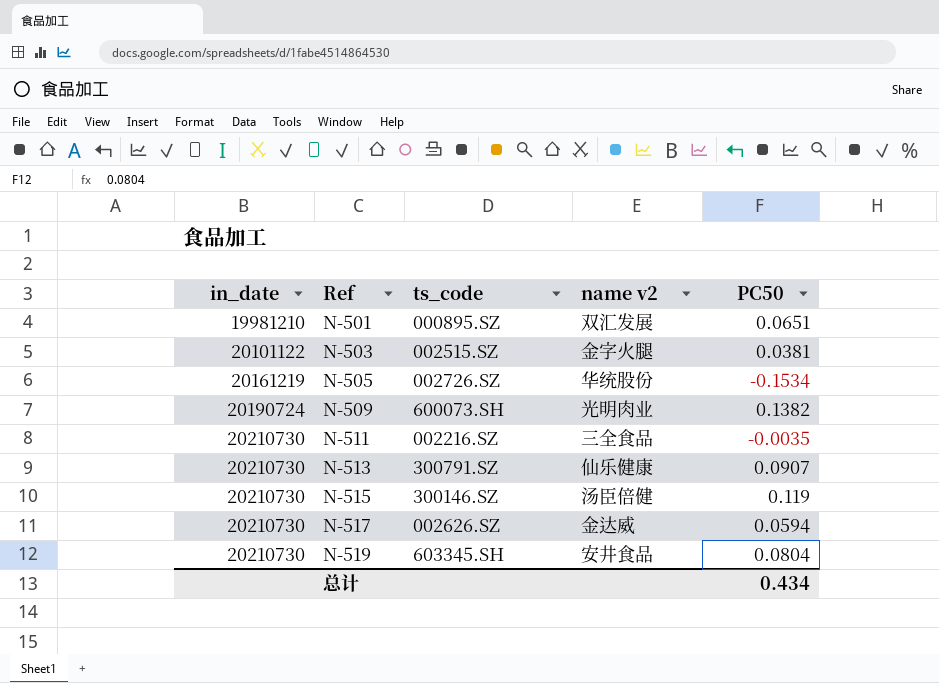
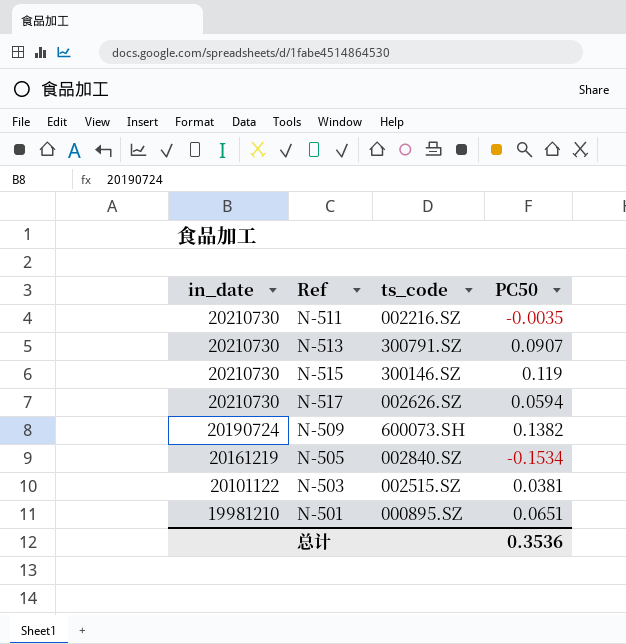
row order: in_date ascending -> in_date descending
column name v2 | position: 4 -> none
row N-519: 20210730 | 603345.SH | 安井食品 | 0.0804 -> none
N-505 | ts_code: 002726.SZ -> 002840.SZ
总计 | PC50: 0.434 -> 0.3536

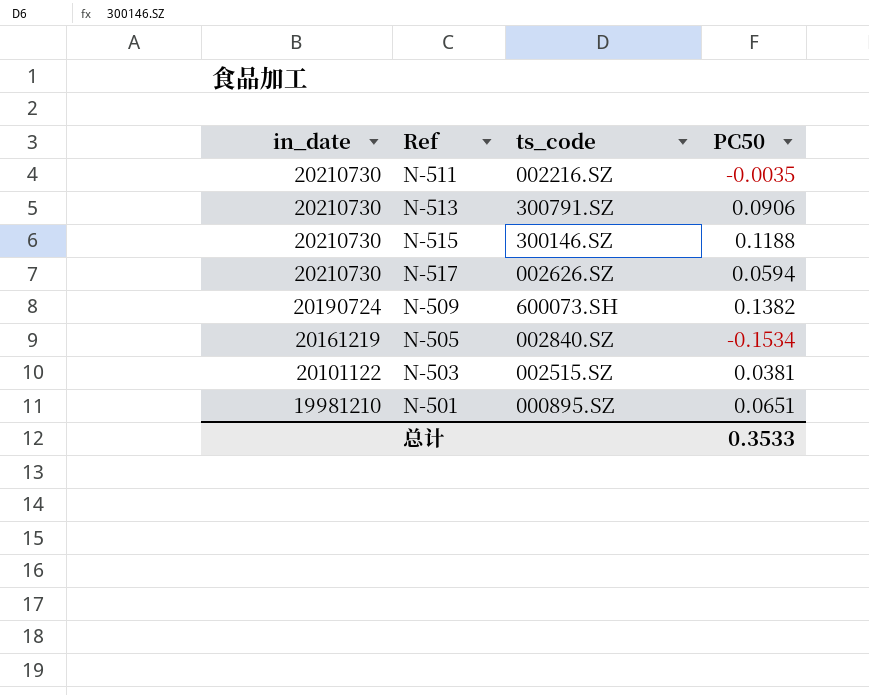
N-513 | PC50: 0.0907 -> 0.0906
N-515 | PC50: 0.119 -> 0.1188
总计 | PC50: 0.3536 -> 0.3533

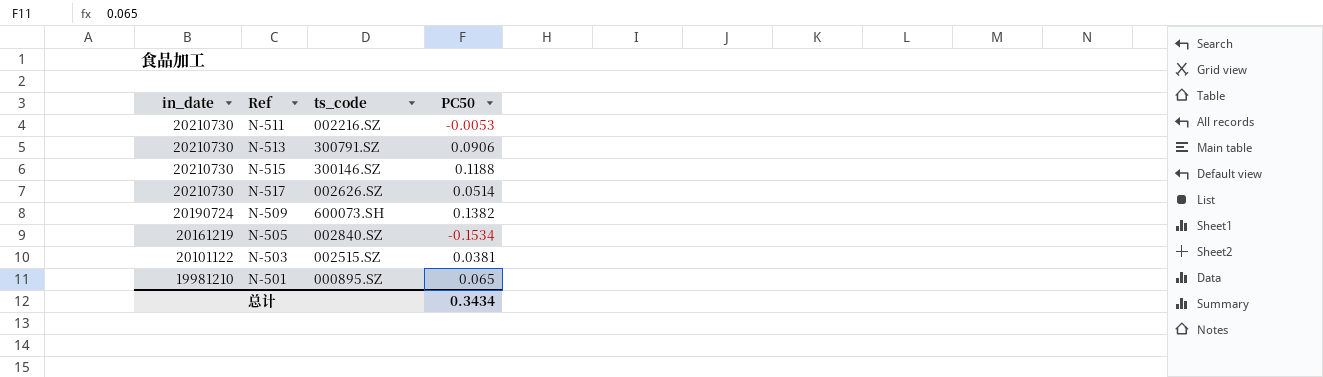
N-511 | PC50: -0.0035 -> -0.0053
N-517 | PC50: 0.0594 -> 0.0514
N-501 | PC50: 0.0651 -> 0.065
总计 | PC50: 0.3533 -> 0.3434

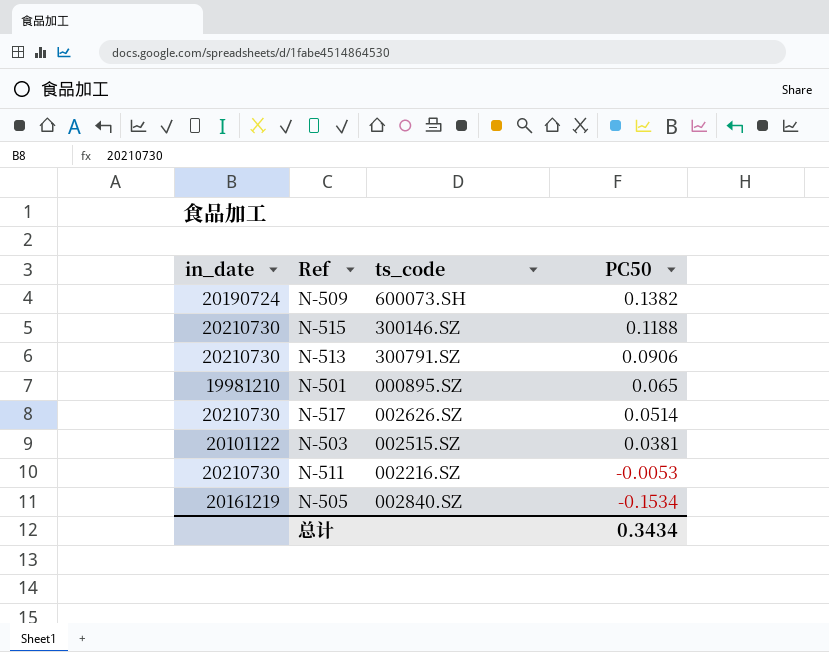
row order: in_date descending -> PC50 descending

